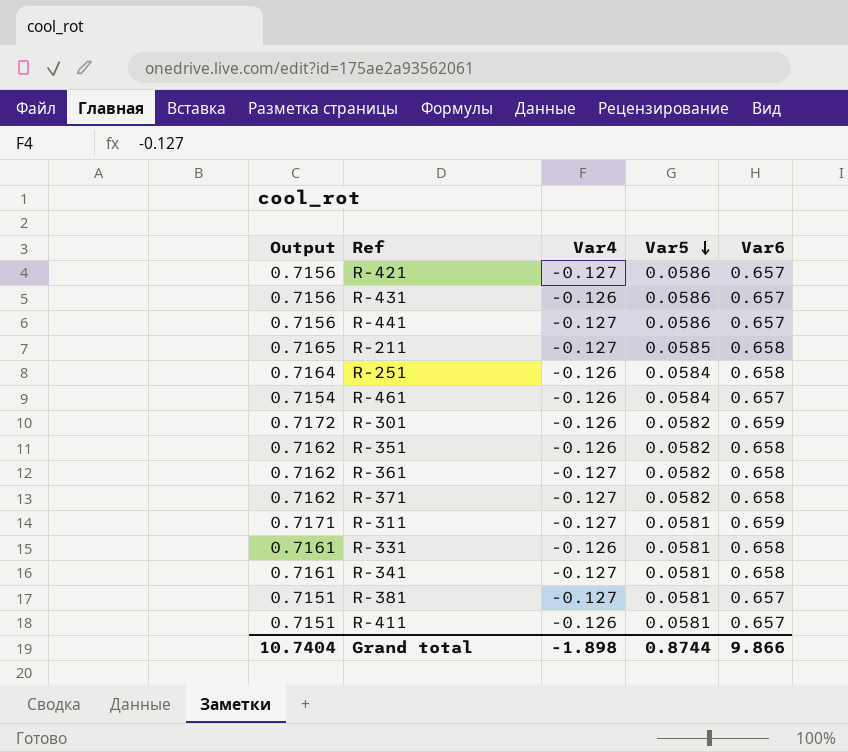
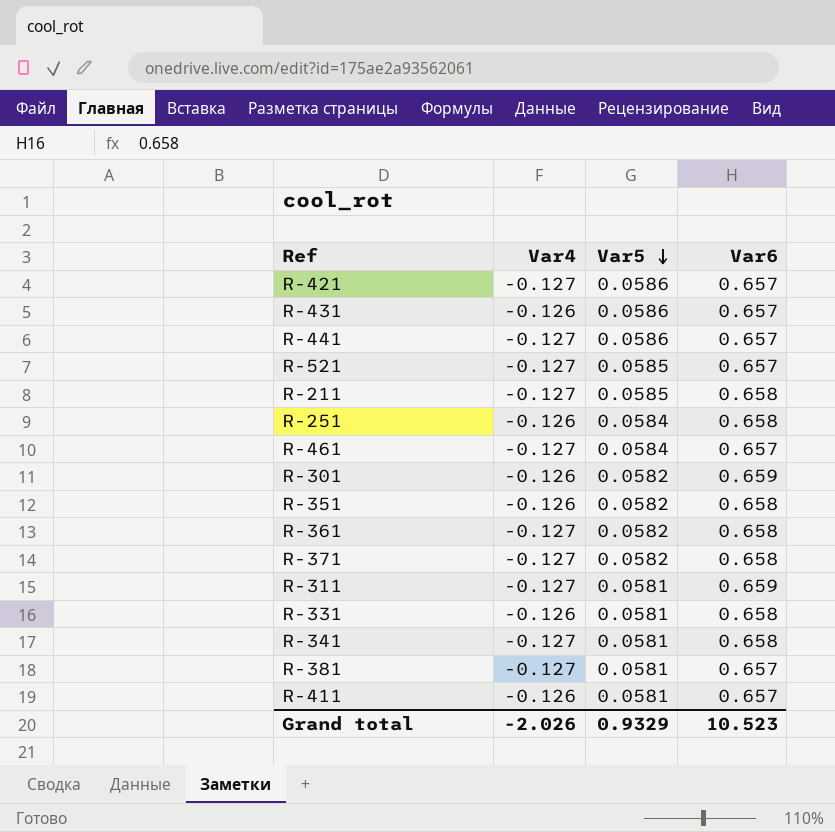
column Output | formula: [Var5] + [Var6] -> none
row R-521: none -> -0.127 | 0.0585 | 0.657
R-461 | Var4: -0.126 -> -0.127
Grand total | Var4: -1.898 -> -2.026
Grand total | Var5: 0.8744 -> 0.9329
Grand total | Var6: 9.866 -> 10.523

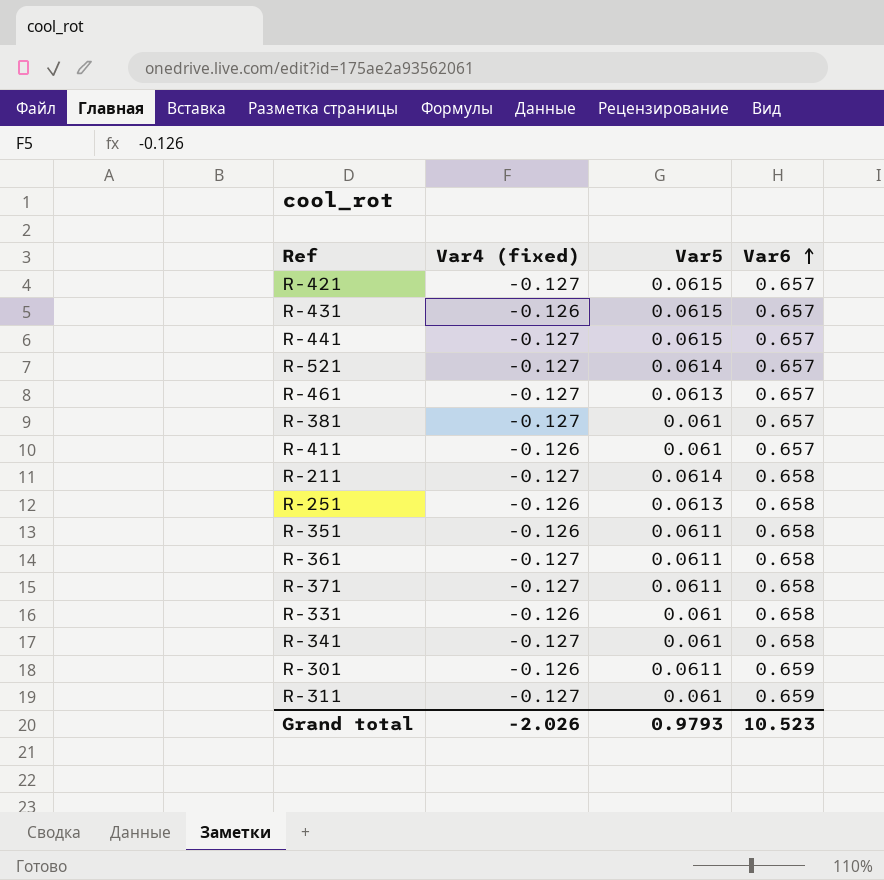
row order: Var5 descending -> Var6 ascending
column name: Var4 -> Var4 (fixed)
R-421 | Var5: 0.0586 -> 0.0615
R-431 | Var5: 0.0586 -> 0.0615
R-441 | Var5: 0.0586 -> 0.0615
R-521 | Var5: 0.0585 -> 0.0614
R-461 | Var5: 0.0584 -> 0.0613
R-381 | Var5: 0.0581 -> 0.061
R-411 | Var5: 0.0581 -> 0.061
R-211 | Var5: 0.0585 -> 0.0614
R-251 | Var5: 0.0584 -> 0.0613
R-351 | Var5: 0.0582 -> 0.0611
R-361 | Var5: 0.0582 -> 0.0611
R-371 | Var5: 0.0582 -> 0.0611
R-331 | Var5: 0.0581 -> 0.061
R-341 | Var5: 0.0581 -> 0.061
R-301 | Var5: 0.0582 -> 0.0611
R-311 | Var5: 0.0581 -> 0.061
Grand total | Var5: 0.9329 -> 0.9793

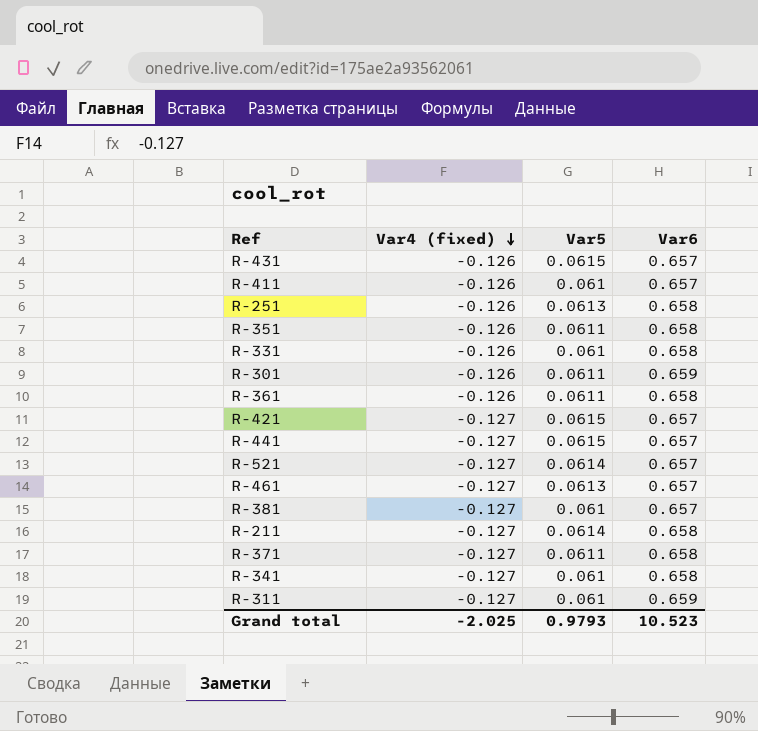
row order: Var6 ascending -> Var4 (fixed) descending
R-361 | Var4 (fixed): -0.127 -> -0.126
Grand total | Var4 (fixed): -2.026 -> -2.025

